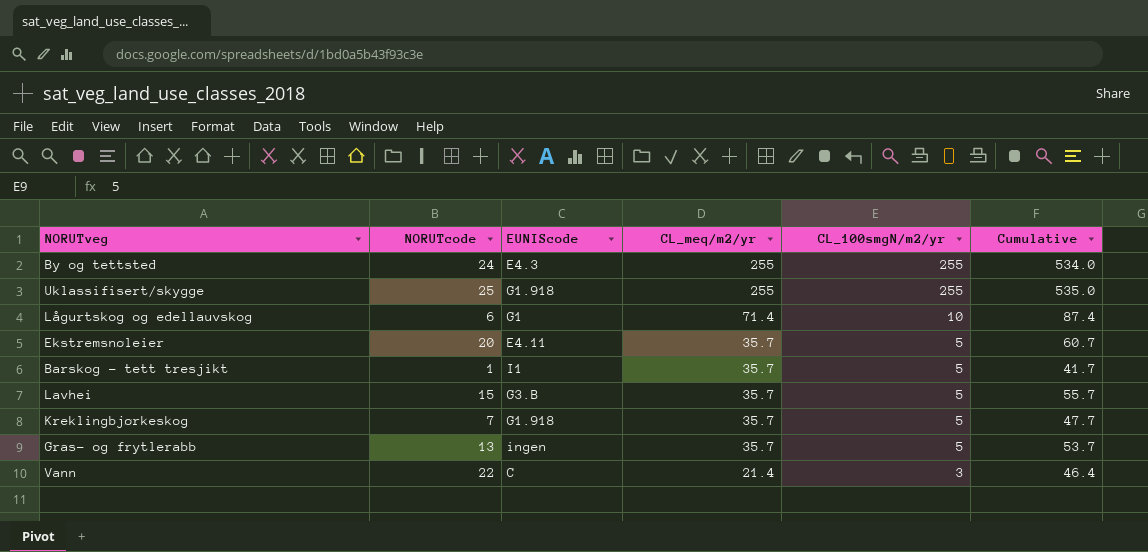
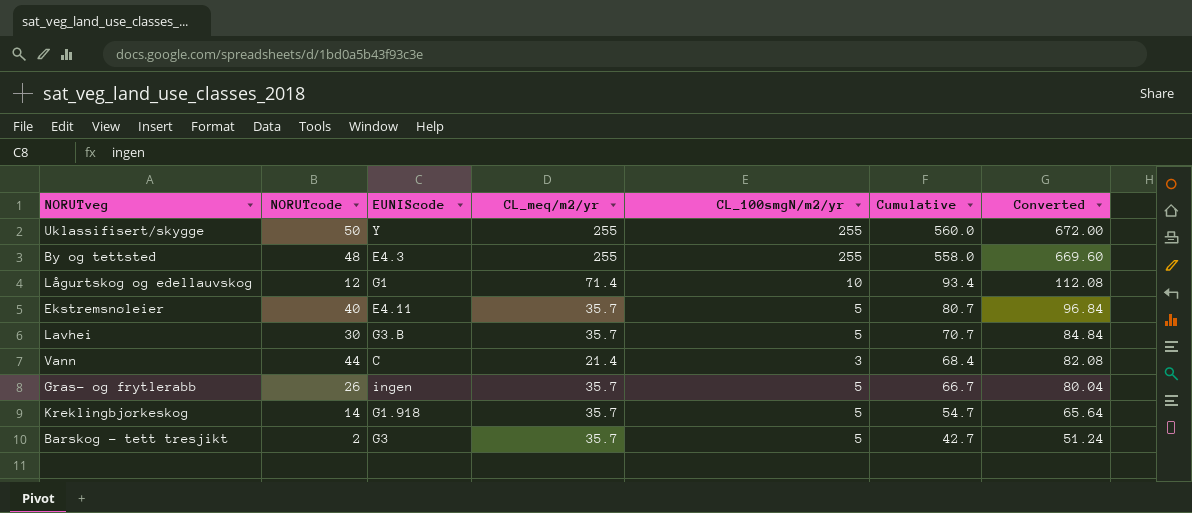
row order: CL_meq/m2/yr descending -> Cumulative descending
column Converted | formula: none -> [Cumulative] * 1.2
Uklassifisert/skygge | NORUTcode: 25 -> 50
Uklassifisert/skygge | EUNIScode: G1.918 -> Y
Uklassifisert/skygge | Cumulative: 535.0 -> 560.0
By og tettsted | NORUTcode: 24 -> 48
By og tettsted | Cumulative: 534.0 -> 558.0
Lågurtskog og edellauvskog | NORUTcode: 6 -> 12
Lågurtskog og edellauvskog | Cumulative: 87.4 -> 93.4
Ekstremsnøleier | NORUTcode: 20 -> 40
Ekstremsnøleier | Cumulative: 60.7 -> 80.7
Lavhei | NORUTcode: 15 -> 30
Lavhei | Cumulative: 55.7 -> 70.7
Vann | NORUTcode: 22 -> 44
Vann | Cumulative: 46.4 -> 68.4
Gras- og frytlerabb | NORUTcode: 13 -> 26
Gras- og frytlerabb | Cumulative: 53.7 -> 66.7
Kreklingbjørkeskog | NORUTcode: 7 -> 14
Kreklingbjørkeskog | Cumulative: 47.7 -> 54.7
Barskog - tett tresjikt | NORUTcode: 1 -> 2
Barskog - tett tresjikt | EUNIScode: I1 -> G3
Barskog - tett tresjikt | Cumulative: 41.7 -> 42.7

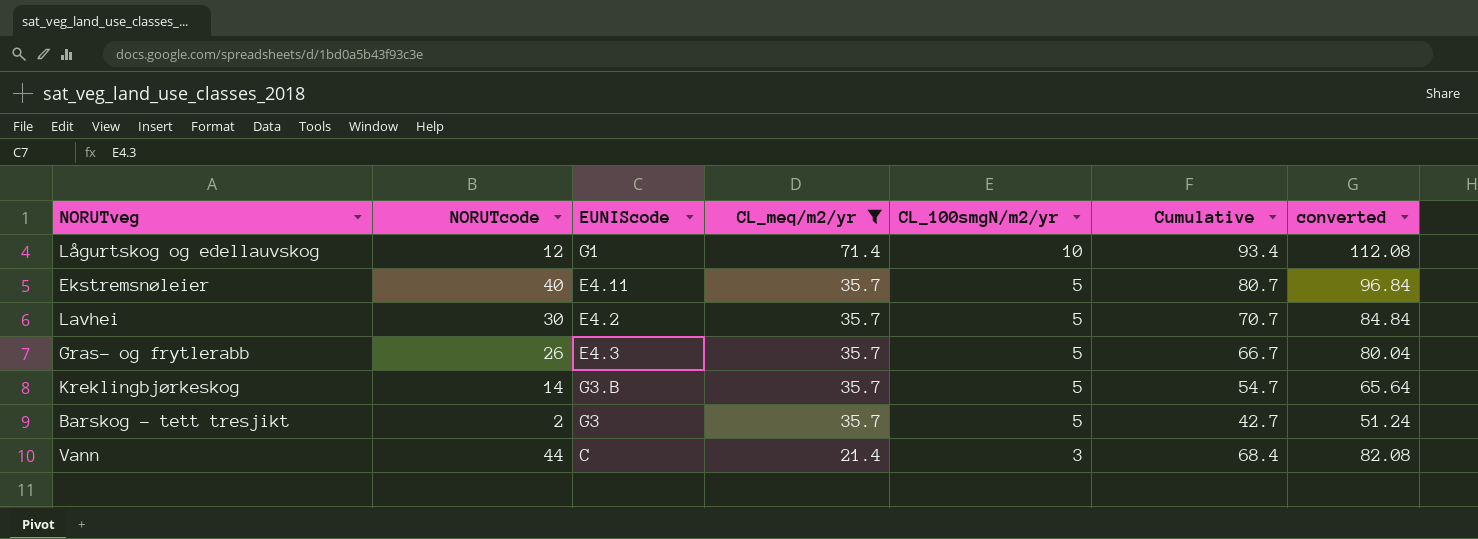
filter: none -> CL_meq/m2/yr != 255
row order: Cumulative descending -> CL_meq/m2/yr descending
column name: Converted -> converted
Lavhei | EUNIScode: G3.B -> E4.2
Gras- og frytlerabb | EUNIScode: ingen -> E4.3
Kreklingbjørkeskog | EUNIScode: G1.918 -> G3.B

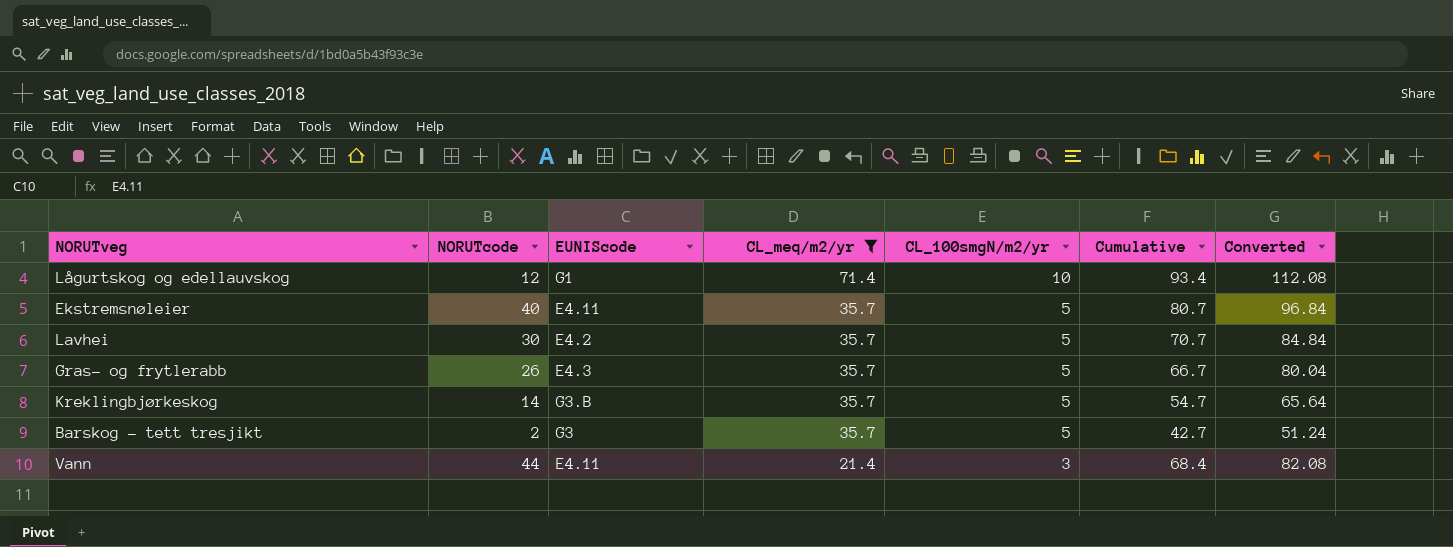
column name: converted -> Converted
Vann | EUNIScode: C -> E4.11

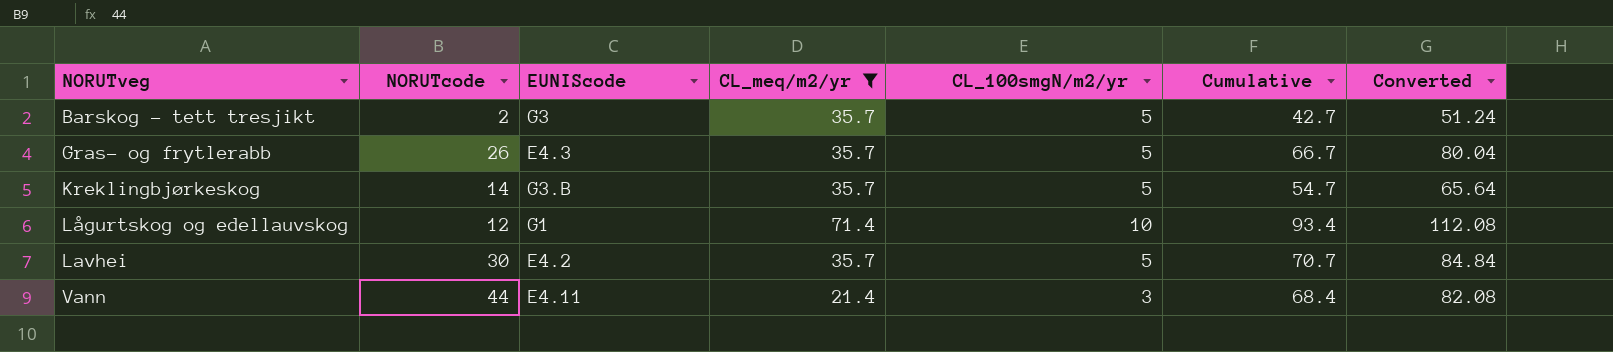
row order: CL_meq/m2/yr descending -> NORUTveg ascending
row Ekstremsnøleier: 40 | E4.11 | 35.7 | 5 | 80.7 | 96.84 -> none

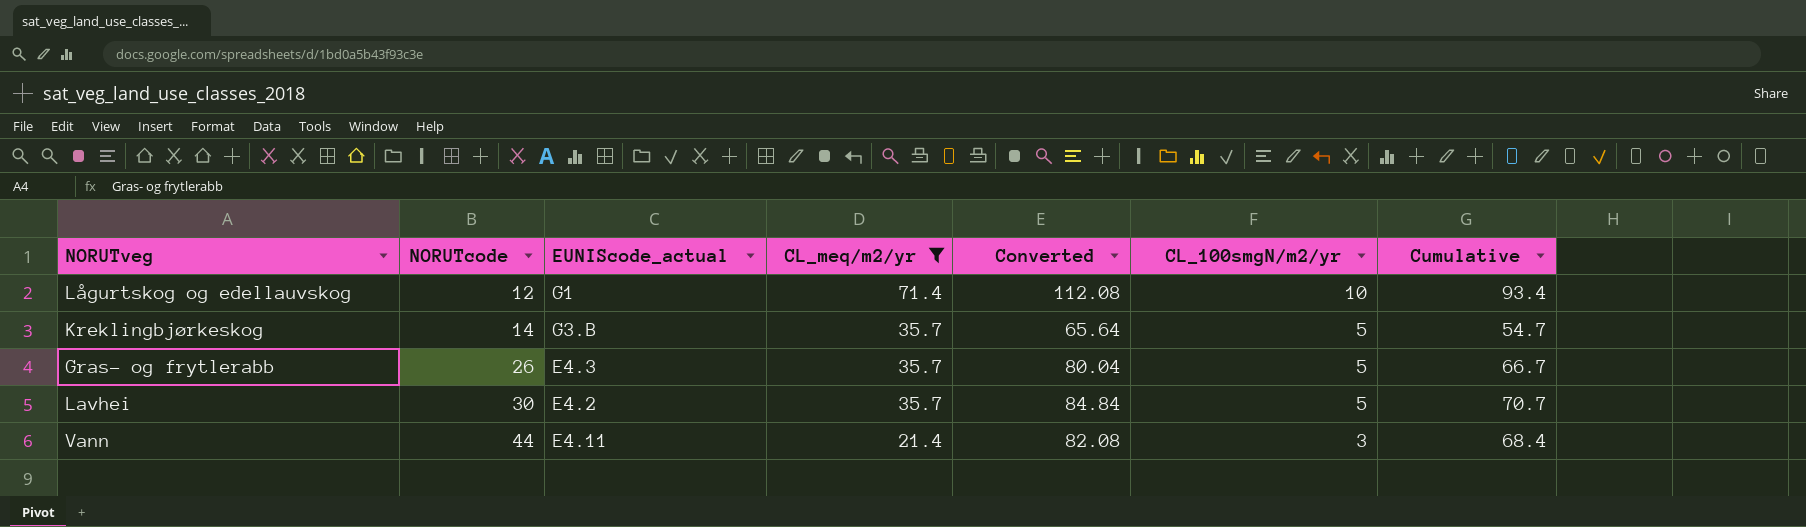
row order: NORUTveg ascending -> NORUTcode ascending
column name: EUNIScode -> EUNIScode_actual
column Converted | position: 7 -> 5
row Barskog - tett tresjikt: 2 | G3 | 35.7 | 5 | 42.7 | 51.24 -> none

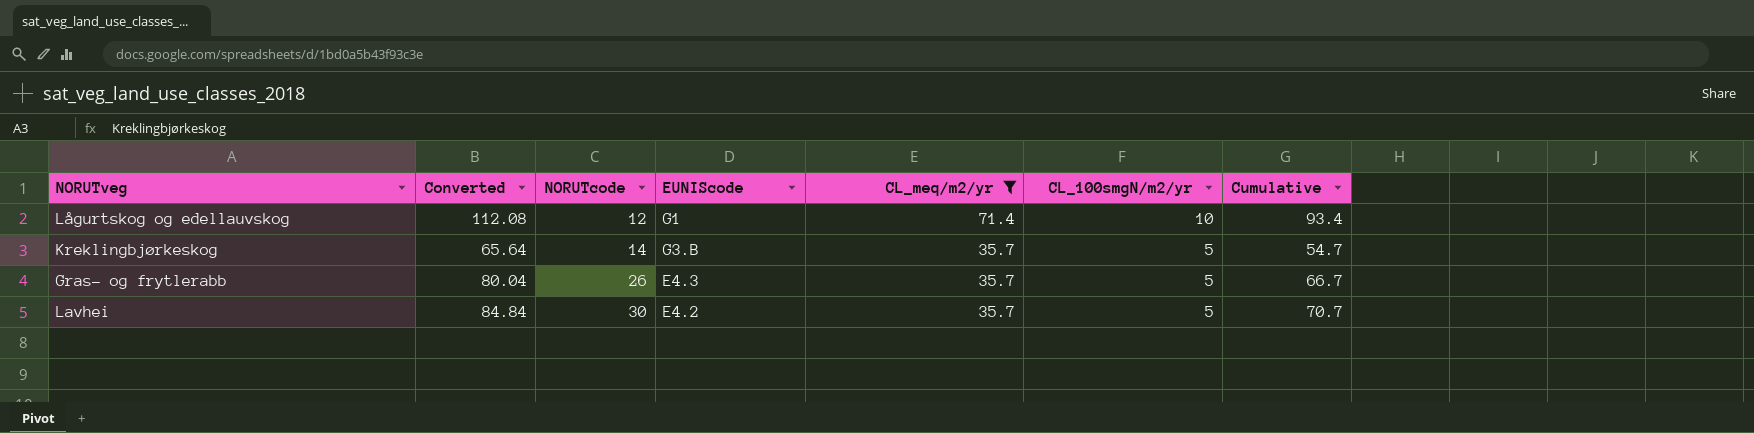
column Converted | position: 5 -> 2
column name: EUNIScode_actual -> EUNIScode
row Vann: 44 | E4.11 | 21.4 | 82.08 | 3 | 68.4 -> none

